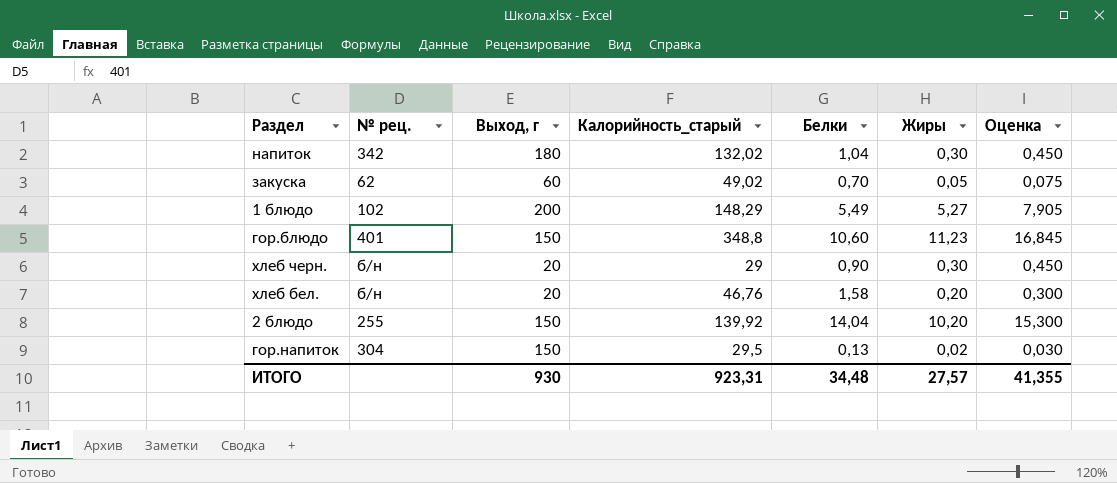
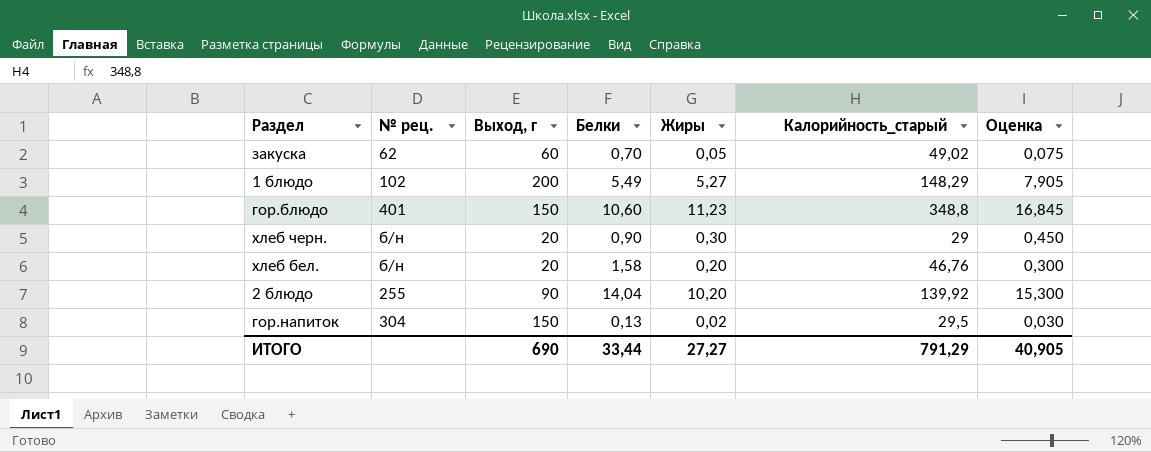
column Калорийность_старый | position: 4 -> 6
row напиток: 342 | 180 | 132,02 | 1,04 | 0,30 | 0,450 -> none
2 блюдо | Выход, г: 150 -> 90
ИТОГО | Выход, г: 930 -> 690
ИТОГО | Белки: 34,48 -> 33,44
ИТОГО | Жиры: 27,57 -> 27,27
ИТОГО | Калорийность_старый: 923,31 -> 791,29
ИТОГО | Оценка: 41,355 -> 40,905

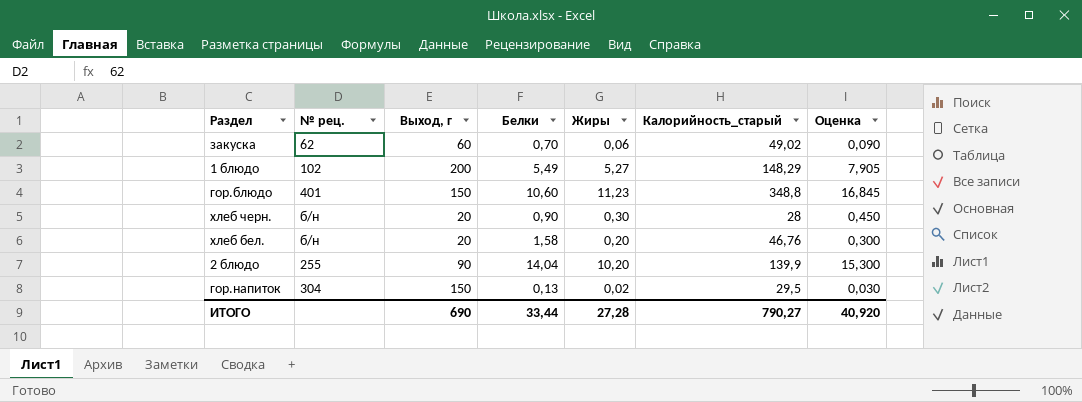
закуска | Жиры: 0,05 -> 0,06
закуска | Оценка: 0,075 -> 0,090
хлеб черн. | Калорийность_старый: 29 -> 28
2 блюдо | Калорийность_старый: 139,92 -> 139,9
ИТОГО | Жиры: 27,27 -> 27,28
ИТОГО | Калорийность_старый: 791,29 -> 790,27
ИТОГО | Оценка: 40,905 -> 40,920

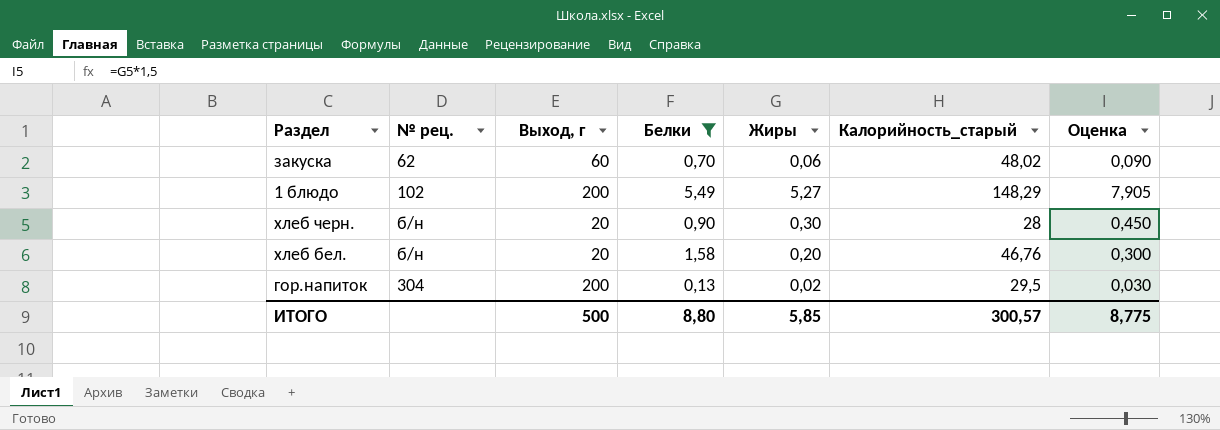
filter: none -> Белки <= 5,49
закуска | Калорийность_старый: 49,02 -> 48,02
гор.напиток | Выход, г: 150 -> 200
ИТОГО | Выход, г: 690 -> 500
ИТОГО | Белки: 33,44 -> 8,80
ИТОГО | Жиры: 27,28 -> 5,85
ИТОГО | Калорийность_старый: 790,27 -> 300,57
ИТОГО | Оценка: 40,920 -> 8,775

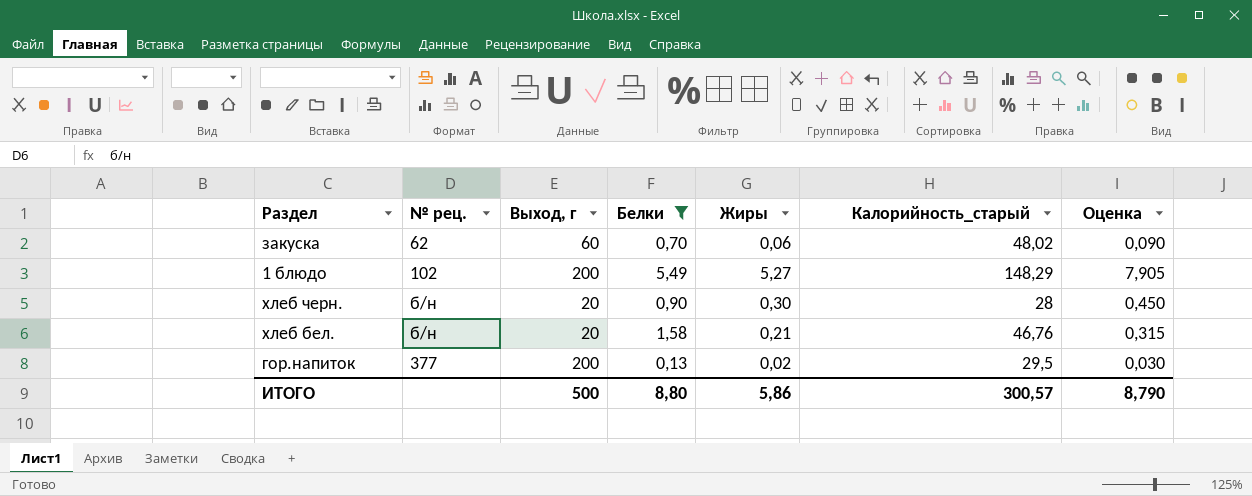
хлеб бел. | Жиры: 0,20 -> 0,21
хлеб бел. | Оценка: 0,300 -> 0,315
гор.напиток | № рец.: 304 -> 377
ИТОГО | Жиры: 5,85 -> 5,86
ИТОГО | Оценка: 8,775 -> 8,790

